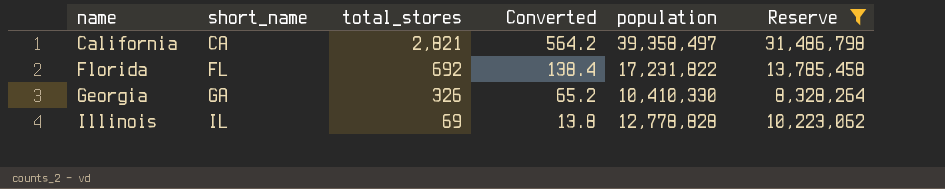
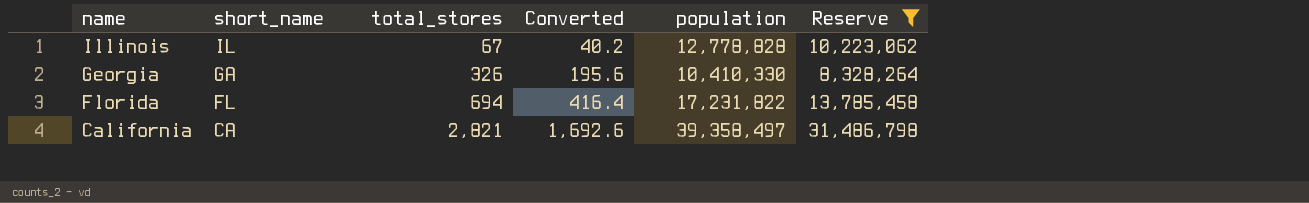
row order: name ascending -> name descending
column Converted | formula: [total_stores] * 0.2 -> [total_stores] * 0.6
Illinois | total_stores: 69 -> 67
Florida | total_stores: 692 -> 694

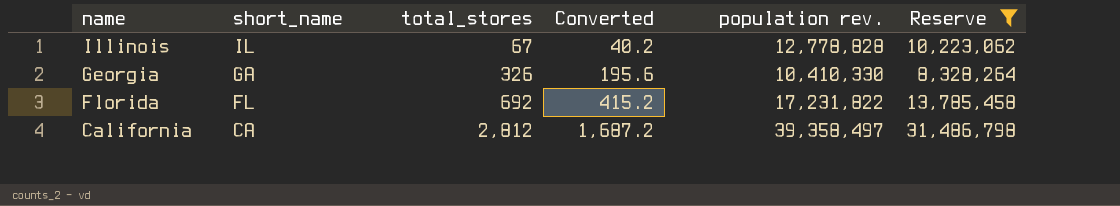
column name: population -> population rev.
Florida | total_stores: 694 -> 692
Florida | Converted: 416.4 -> 415.2
California | total_stores: 2,821 -> 2,812
California | Converted: 1,692.6 -> 1,687.2

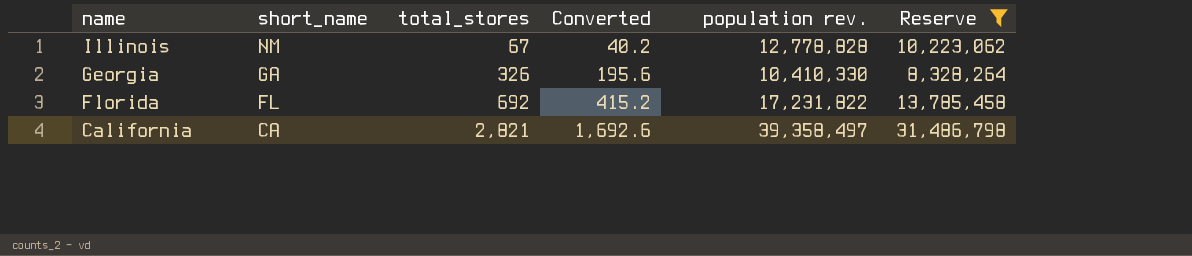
Illinois | short_name: IL -> NM
California | total_stores: 2,812 -> 2,821
California | Converted: 1,687.2 -> 1,692.6

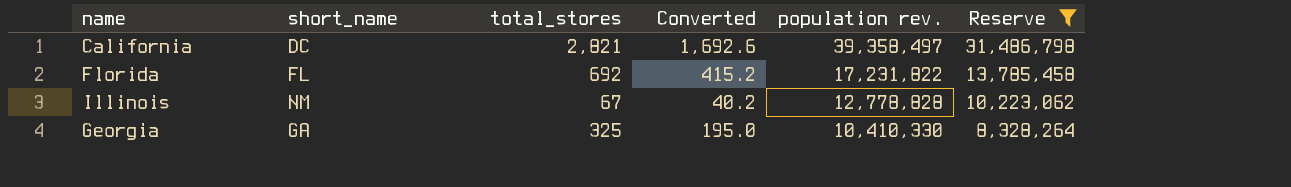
row order: name descending -> population rev. descending
California | short_name: CA -> DC
Georgia | total_stores: 326 -> 325
Georgia | Converted: 195.6 -> 195.0

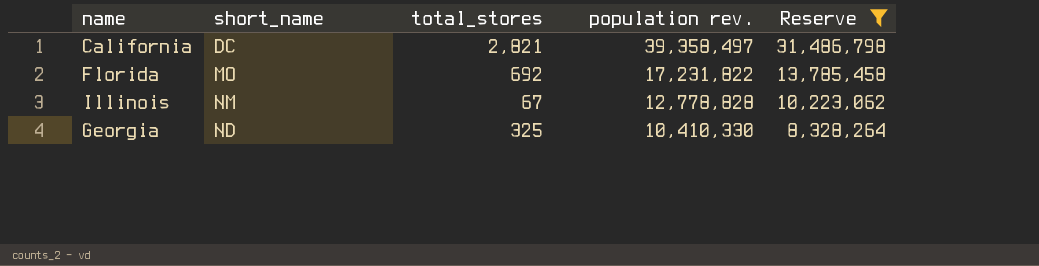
column Converted | formula: [total_stores] * 0.6 -> none
Florida | short_name: FL -> MO
Georgia | short_name: GA -> ND

